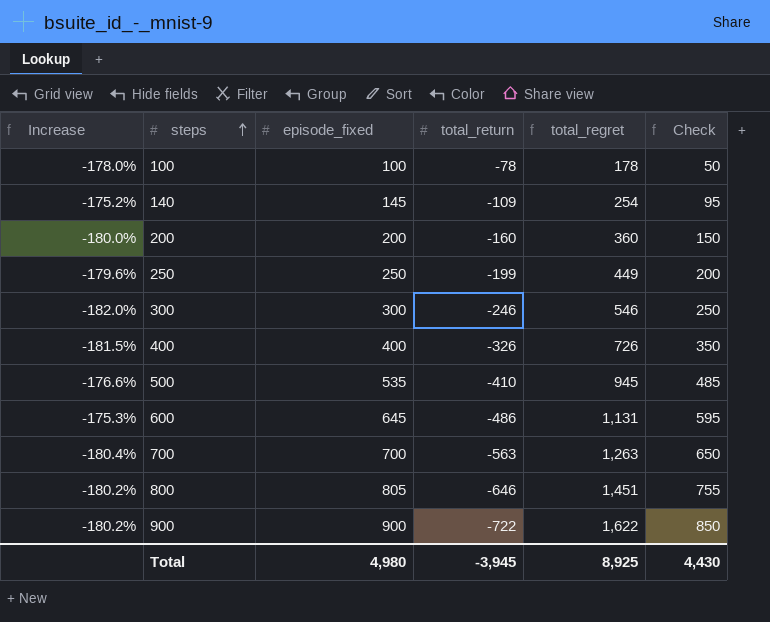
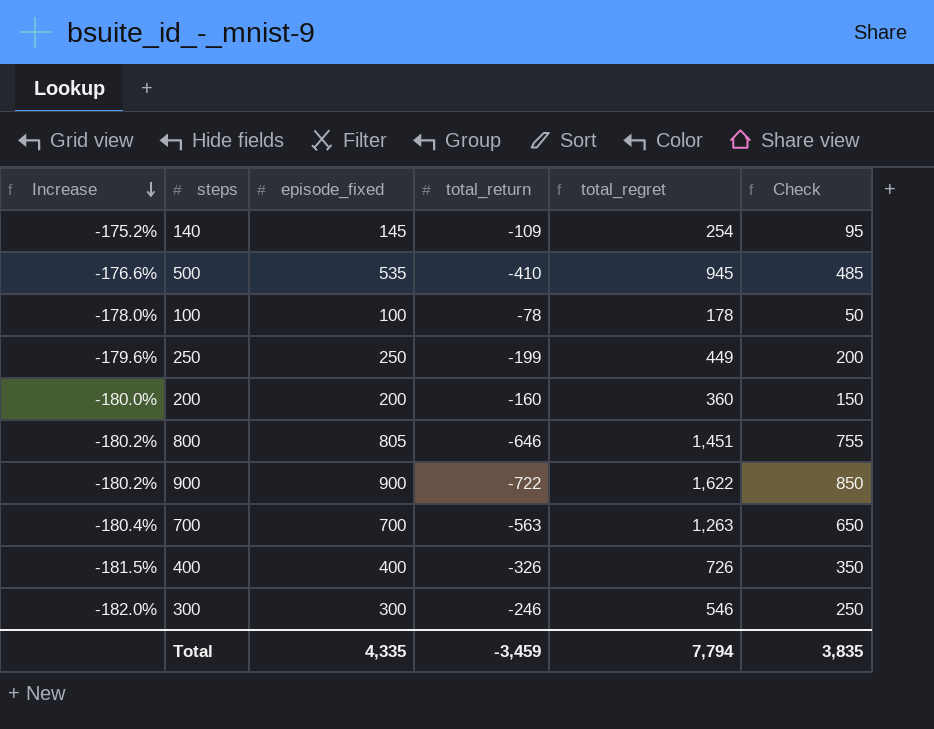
row order: steps ascending -> Increase descending
row 600: -175.3% | 645 | -486 | 1,131 | 595 -> none
Total | episode_fixed: 4,980 -> 4,335
Total | total_return: -3,945 -> -3,459
Total | total_regret: 8,925 -> 7,794
Total | Check: 4,430 -> 3,835

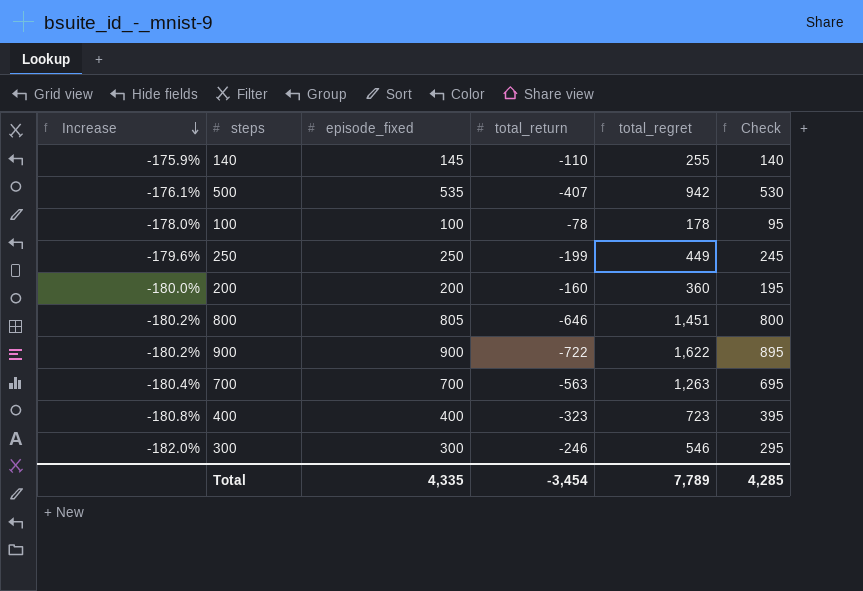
column Check | formula: [episode_fixed] - 50 -> [episode_fixed] - 5
140 | Increase: -175.2% -> -175.9%
140 | total_return: -109 -> -110
140 | total_regret: 254 -> 255
500 | Increase: -176.6% -> -176.1%
500 | total_return: -410 -> -407
500 | total_regret: 945 -> 942
400 | Increase: -181.5% -> -180.8%
400 | total_return: -326 -> -323
400 | total_regret: 726 -> 723
Total | total_return: -3,459 -> -3,454
Total | total_regret: 7,794 -> 7,789
Total | Check: 3,835 -> 4,285

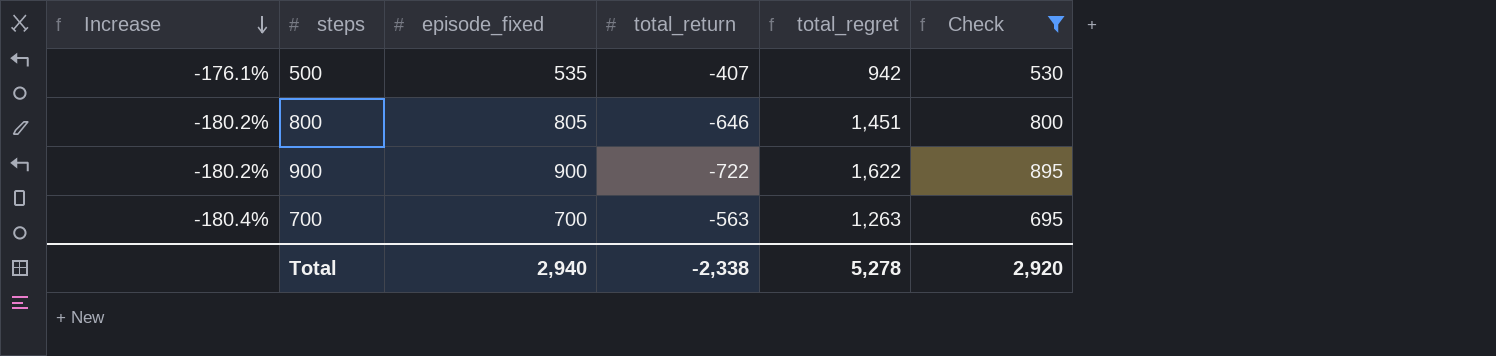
filter: none -> Check >= 530
Total | episode_fixed: 4,335 -> 2,940
Total | total_return: -3,454 -> -2,338
Total | total_regret: 7,789 -> 5,278
Total | Check: 4,285 -> 2,920

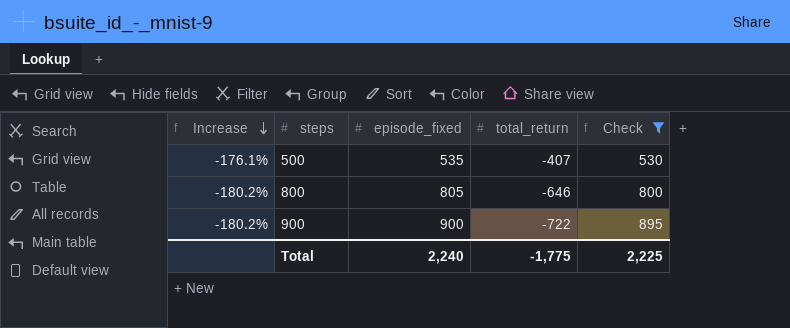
column total_regret | formula: [episode_fixed] - [total_return] -> none
row 700: -180.4% | 700 | -563 | 1,263 | 695 -> none
Total | episode_fixed: 2,940 -> 2,240
Total | total_return: -2,338 -> -1,775
Total | Check: 2,920 -> 2,225

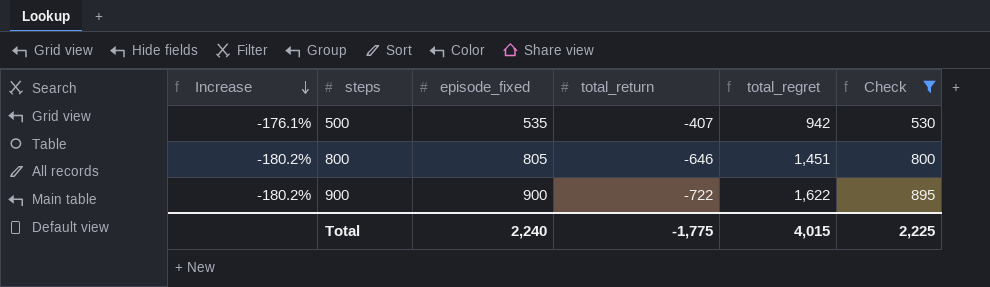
column total_regret | formula: none -> [episode_fixed] - [total_return]

